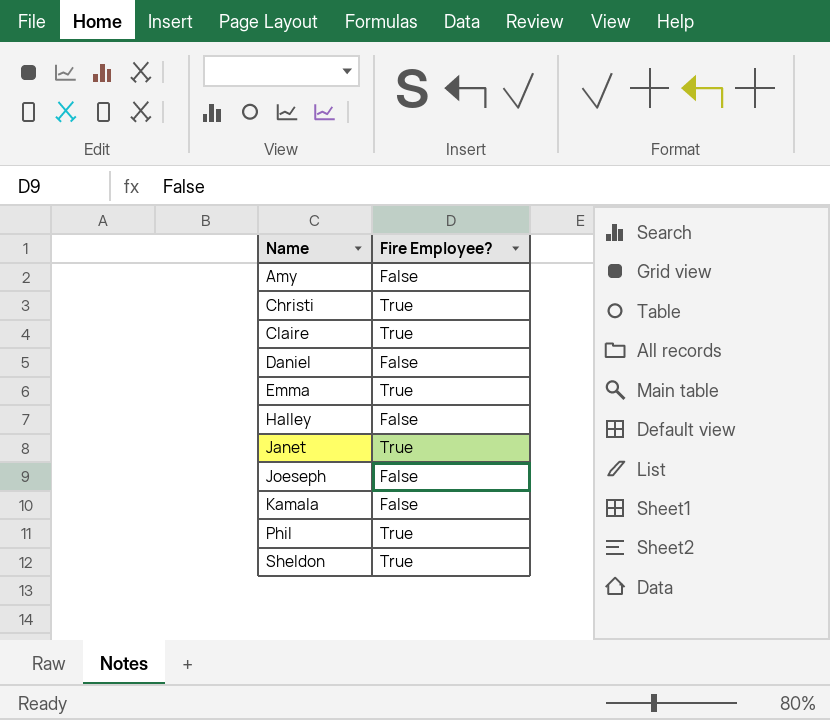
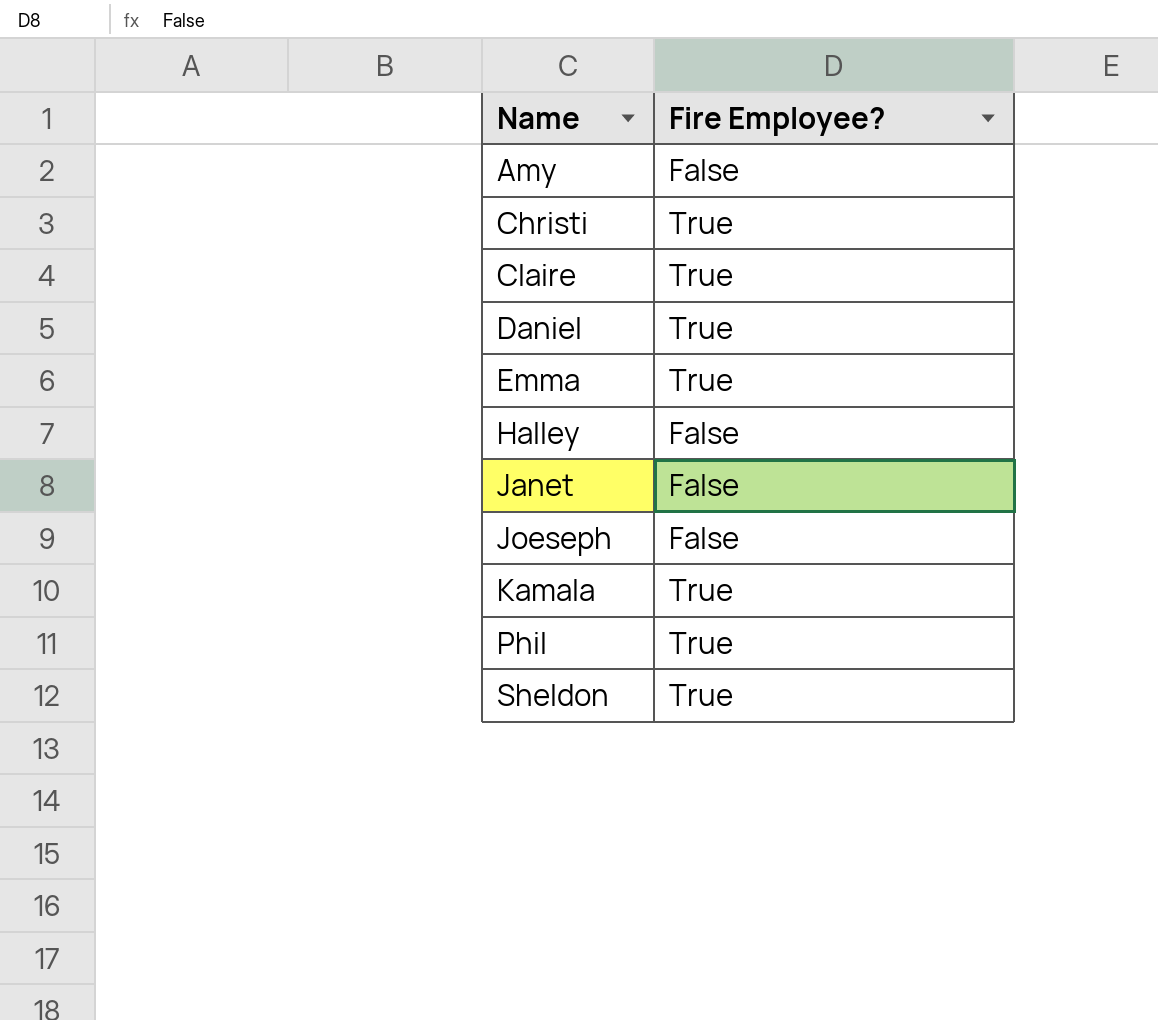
Daniel | Fire Employee?: False -> True
Janet | Fire Employee?: True -> False
Kamala | Fire Employee?: False -> True

